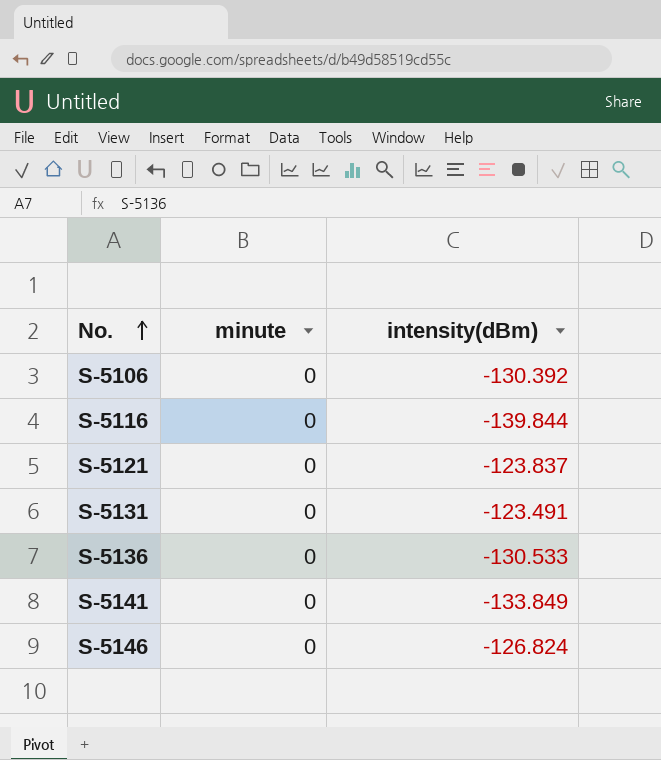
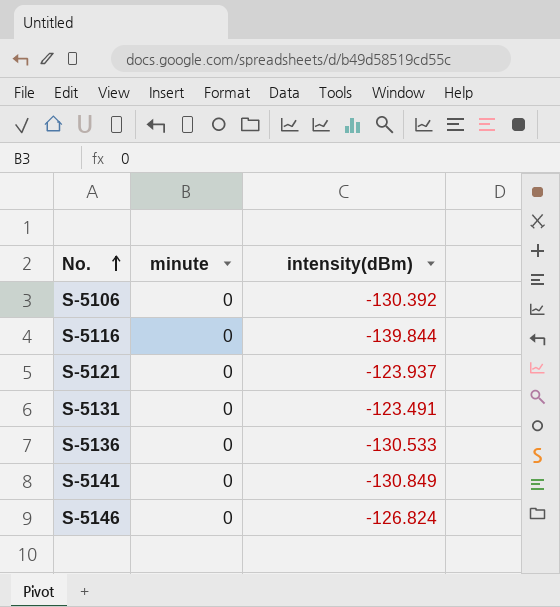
S-5121 | intensity(dBm): -123.837 -> -123.937
S-5141 | intensity(dBm): -133.849 -> -130.849

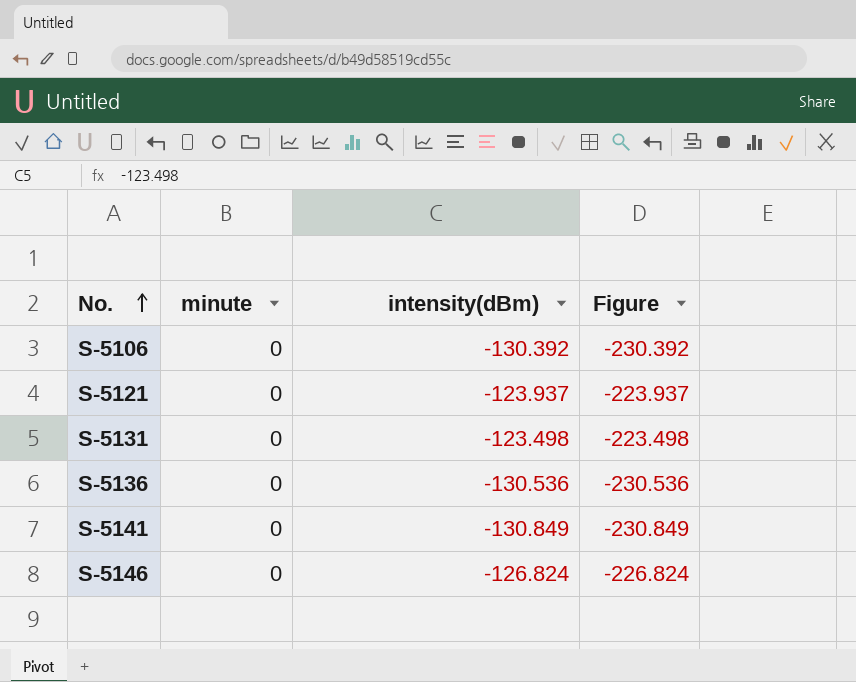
column Figure | formula: none -> [intensity(dBm)] - 100
row S-5116: 0 | -139.844 -> none
S-5131 | intensity(dBm): -123.491 -> -123.498
S-5136 | intensity(dBm): -130.533 -> -130.536

